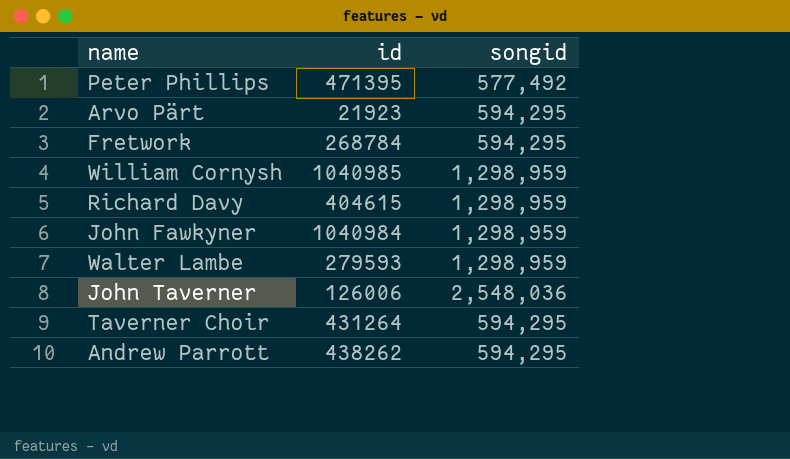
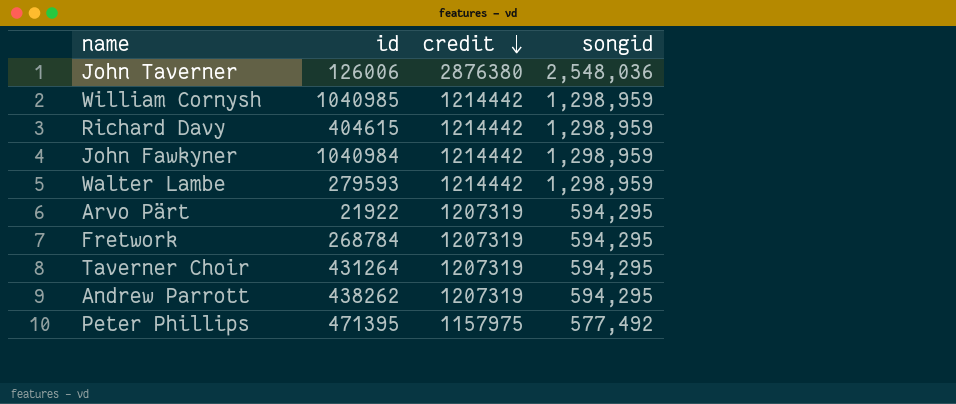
row order: none -> credit descending
column credit | position: none -> 3
Arvo Pärt | id: 21923 -> 21922

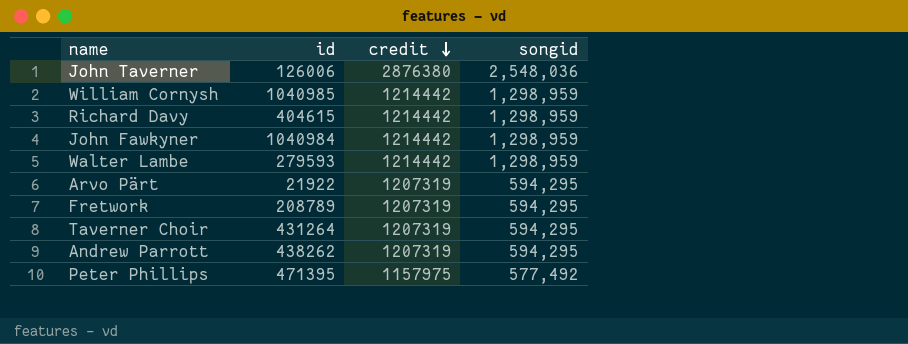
Fretwork | id: 268784 -> 208789

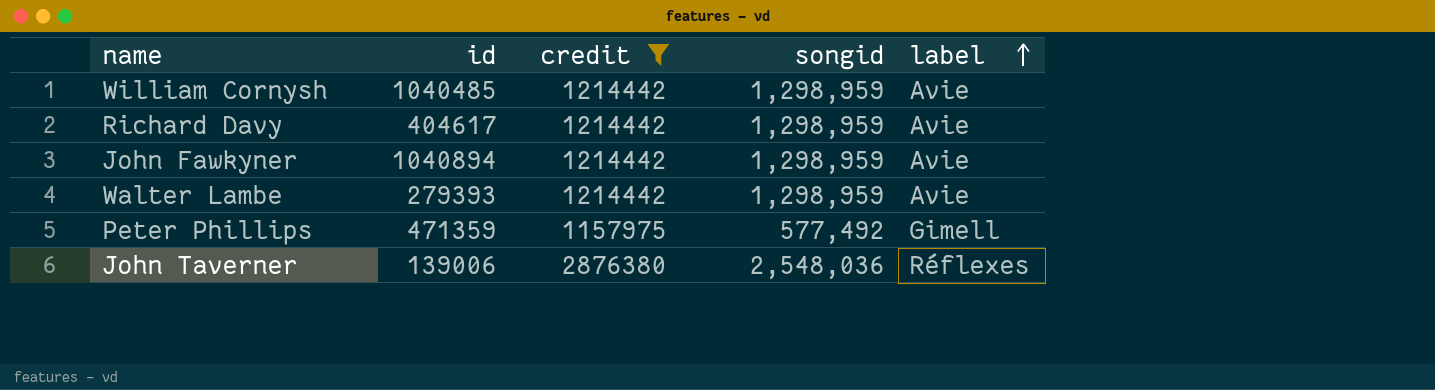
filter: none -> credit != 1207319
row order: credit descending -> label ascending
column label | position: none -> 5
William Cornysh | id: 1040985 -> 1040485
Richard Davy | id: 404615 -> 404617
John Fawkyner | id: 1040984 -> 1040894
Walter Lambe | id: 279593 -> 279393
Peter Phillips | id: 471395 -> 471359
John Taverner | id: 126006 -> 139006

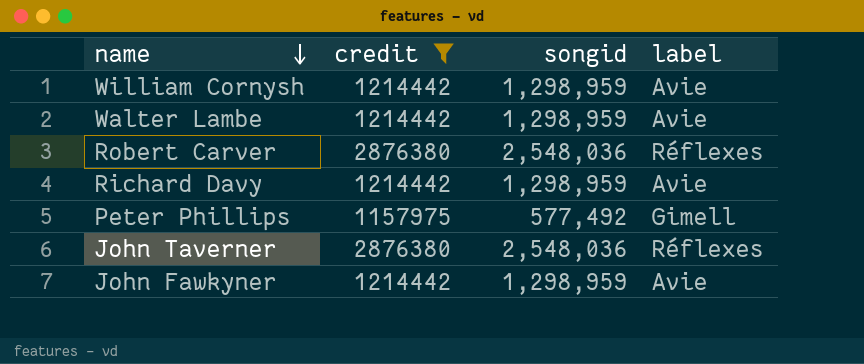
row order: label ascending -> name descending
column id | position: 2 -> none
row Robert Carver: none -> 2876380 | 2,548,036 | Réflexes

